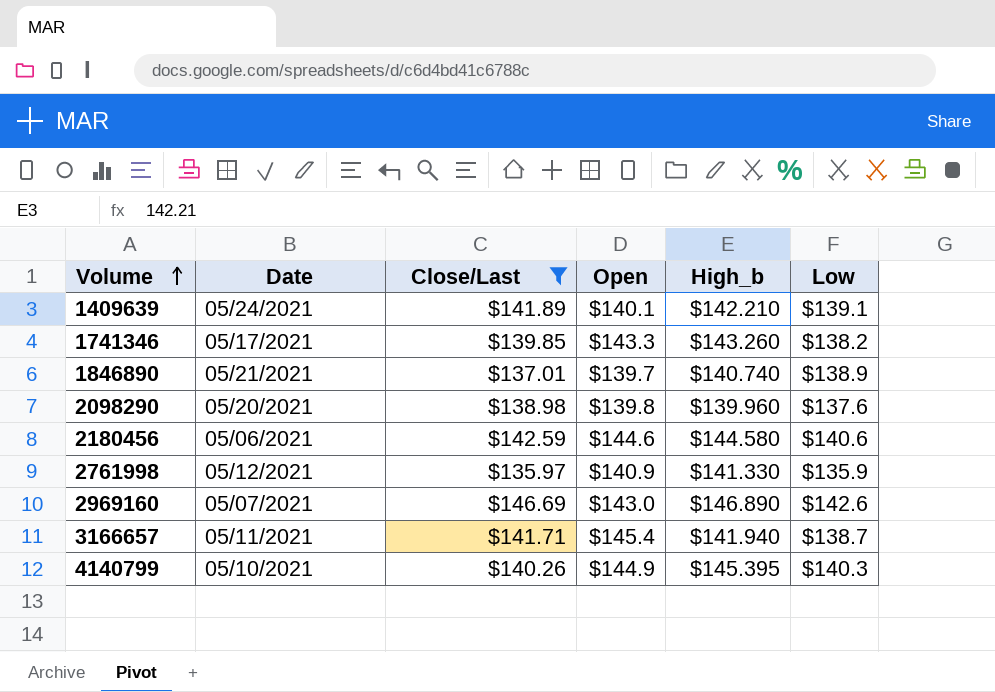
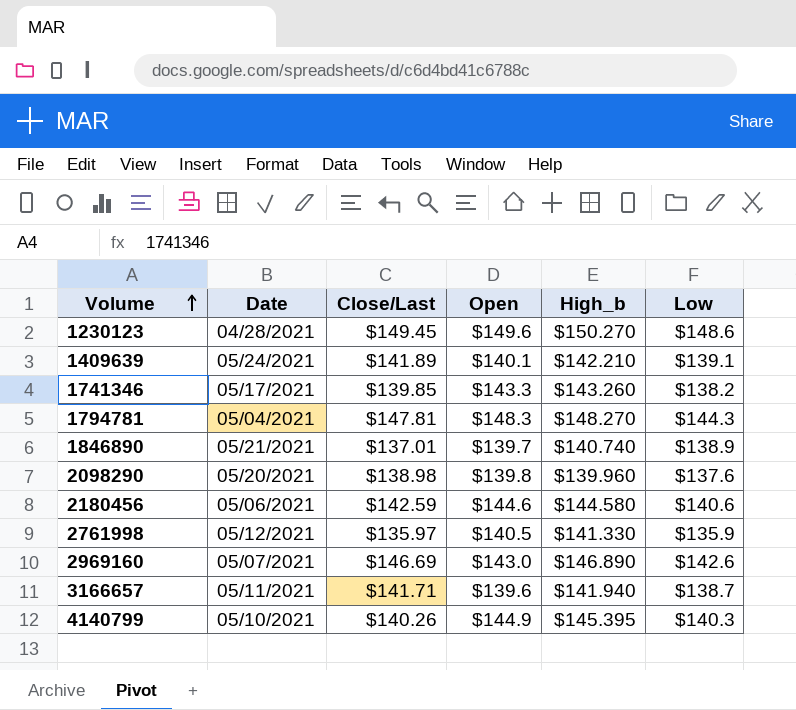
filter: Close/Last <= $146.69 -> none
2761998 | Open: $140.9 -> $140.5
3166657 | Open: $145.4 -> $139.6

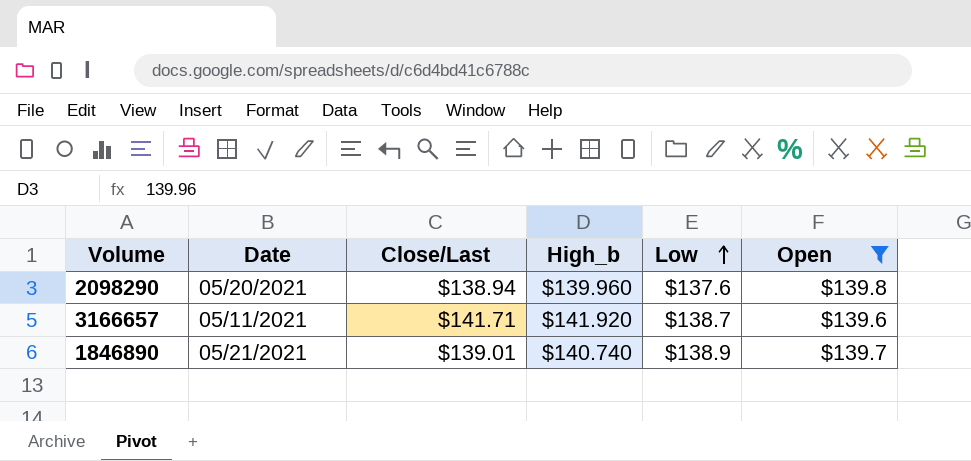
filter: none -> Open <= $139.8
row order: Volume ascending -> Low ascending
column Open | position: 4 -> 6
2098290 | Close/Last: $138.98 -> $138.94
3166657 | High_b: $141.940 -> $141.920
1846890 | Close/Last: $137.01 -> $139.01

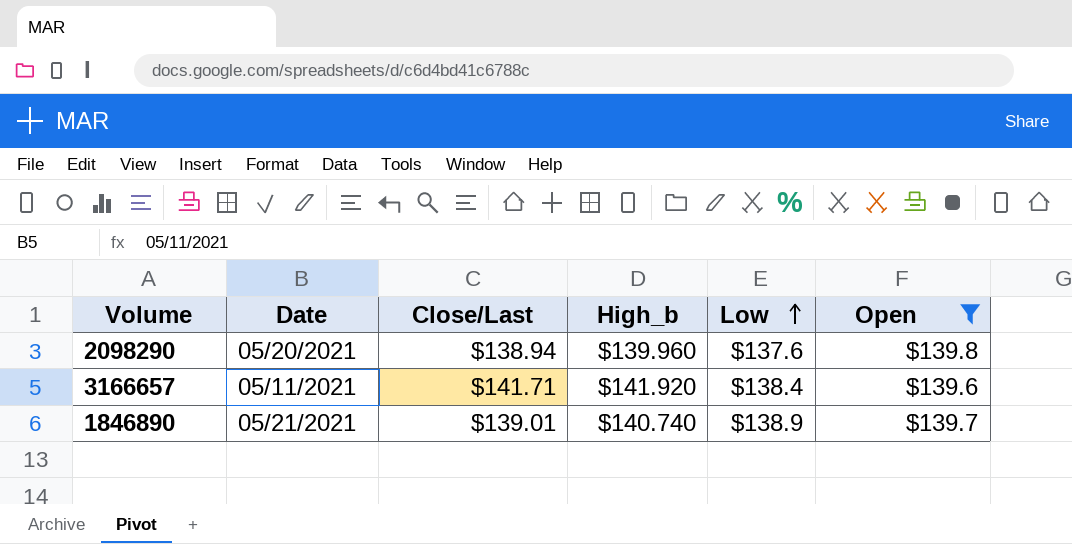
3166657 | Low: $138.7 -> $138.4

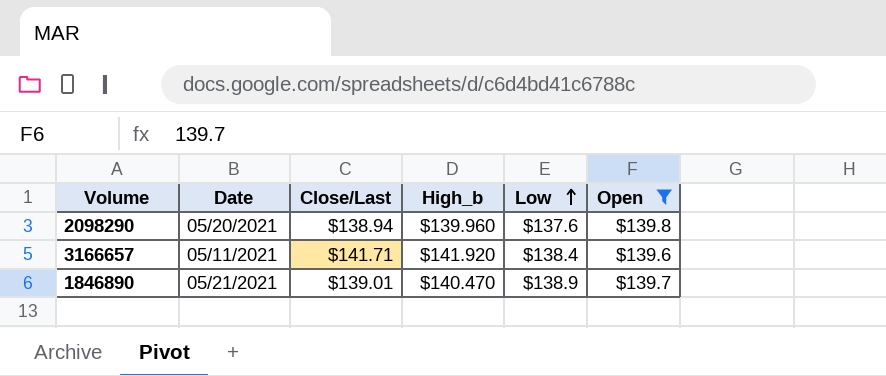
1846890 | High_b: $140.740 -> $140.470

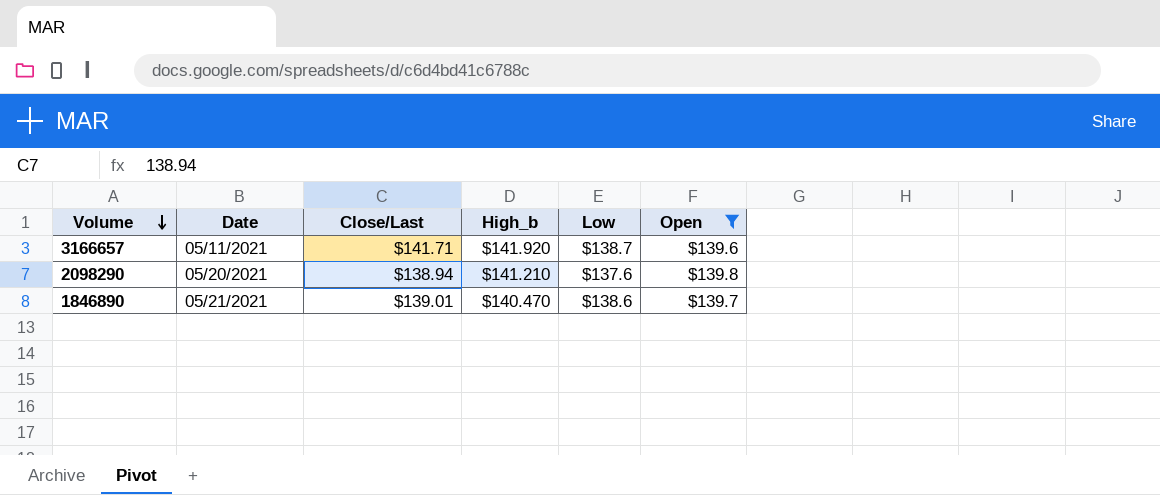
row order: Low ascending -> Volume descending
3166657 | Low: $138.4 -> $138.7
2098290 | High_b: $139.960 -> $141.210
1846890 | Low: $138.9 -> $138.6

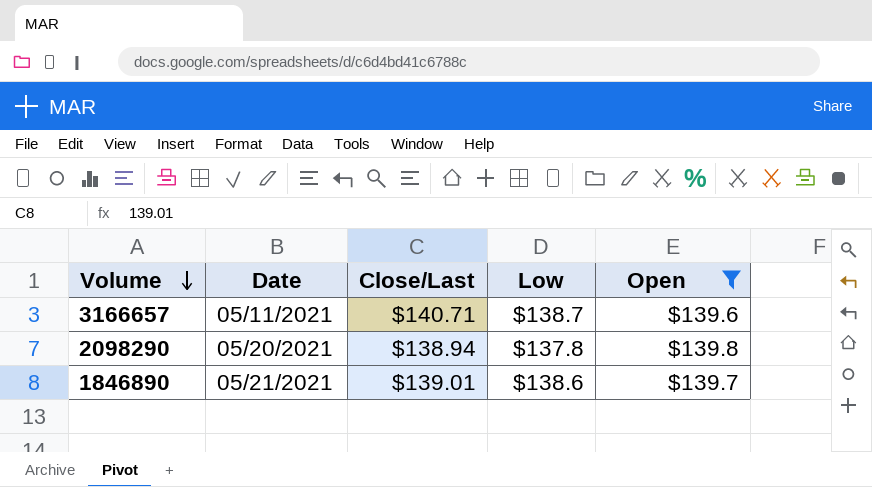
column High_b | position: 4 -> none
3166657 | Close/Last: $141.71 -> $140.71
2098290 | Low: $137.6 -> $137.8

